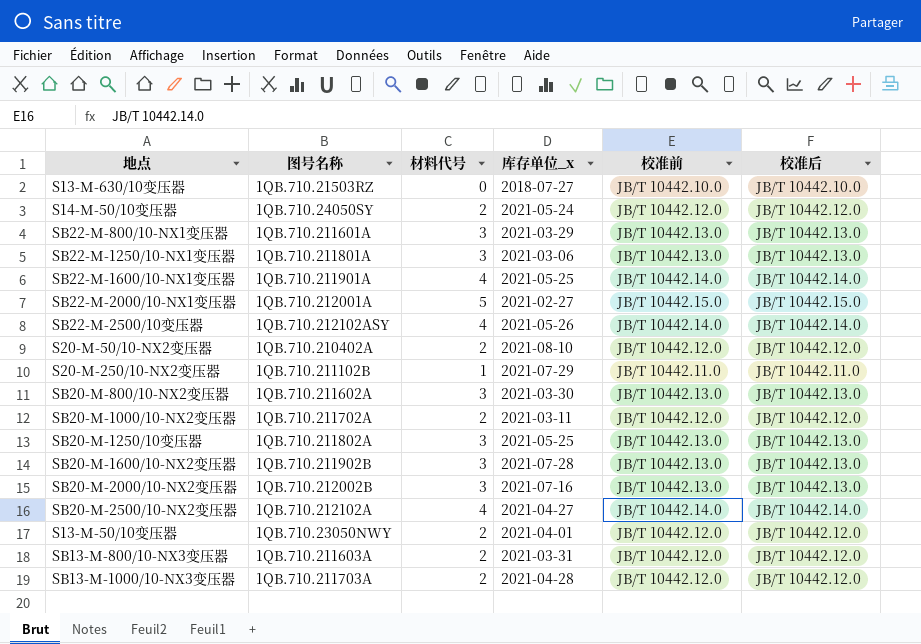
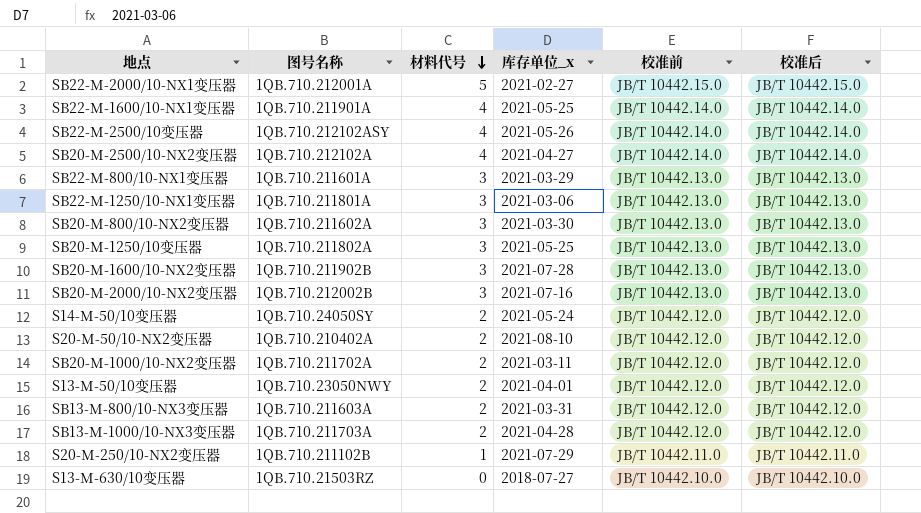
row order: none -> 材料代号 descending

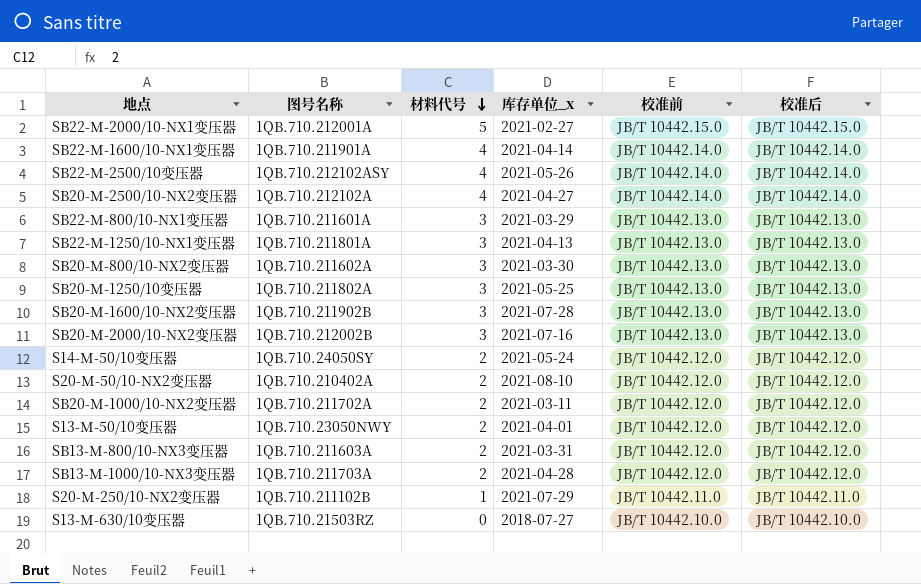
SB22-M-1600/10-NX1变压器 | 库存单位_x: 2021-05-25 -> 2021-04-14
SB22-M-1250/10-NX1变压器 | 库存单位_x: 2021-03-06 -> 2021-04-13

